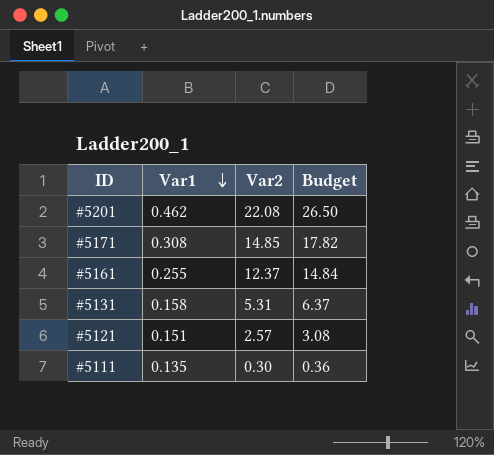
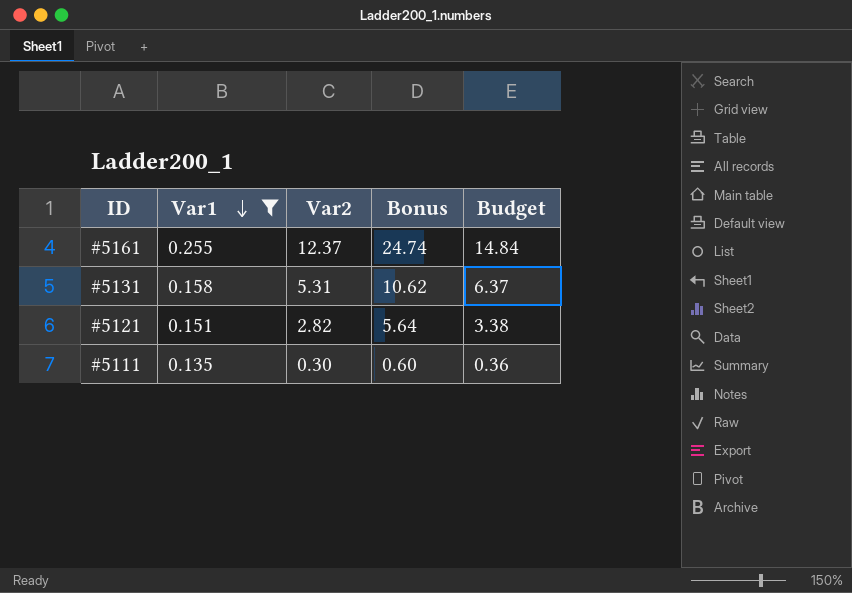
filter: none -> Var1 <= 0.255
column Bonus | formula: none -> [Var2] * 2
#5121 | Var2: 2.57 -> 2.82
#5121 | Budget: 3.08 -> 3.38

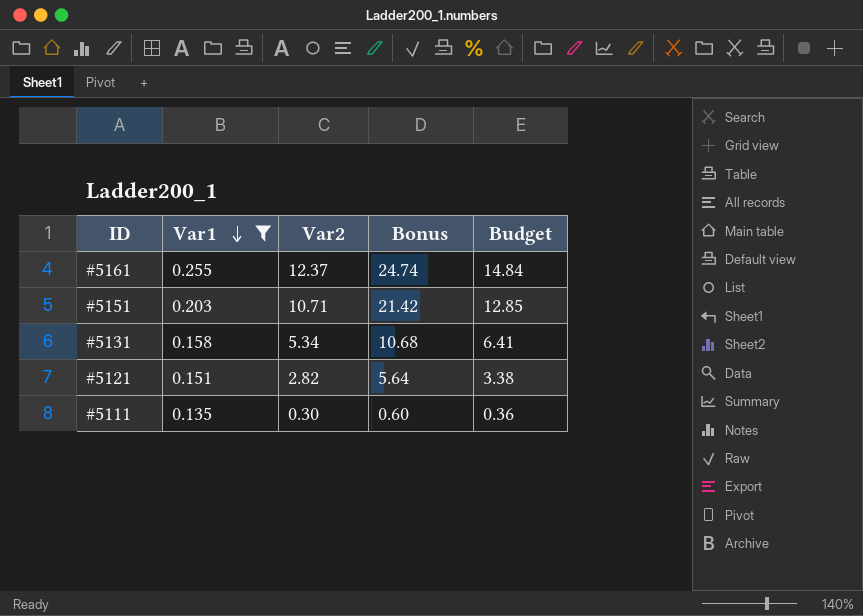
row #5151: none -> 0.203 | 10.71 | 21.42 | 12.85
#5131 | Var2: 5.31 -> 5.34
#5131 | Bonus: 10.62 -> 10.68
#5131 | Budget: 6.37 -> 6.41

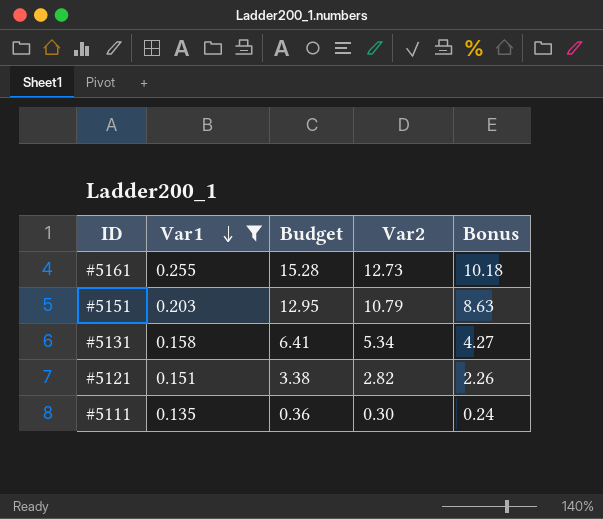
column Budget | position: 5 -> 3
column Bonus | formula: [Var2] * 2 -> [Var2] * 0.8
#5161 | Budget: 14.84 -> 15.28
#5161 | Var2: 12.37 -> 12.73
#5151 | Budget: 12.85 -> 12.95
#5151 | Var2: 10.71 -> 10.79

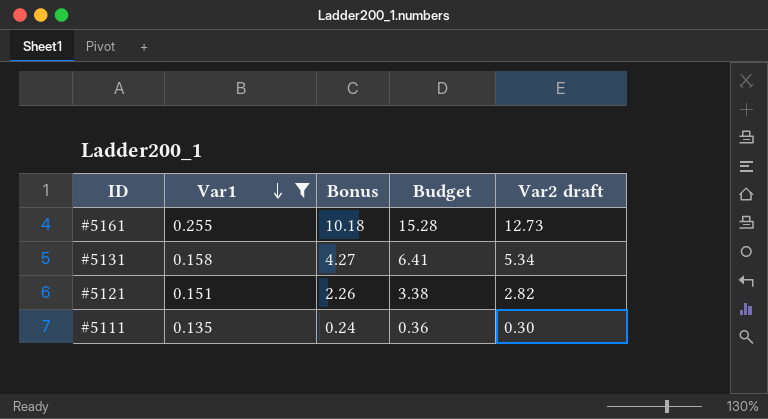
column Bonus | position: 5 -> 3
column name: Var2 -> Var2 draft
row #5151: 0.203 | 12.95 | 10.79 | 8.63 -> none

